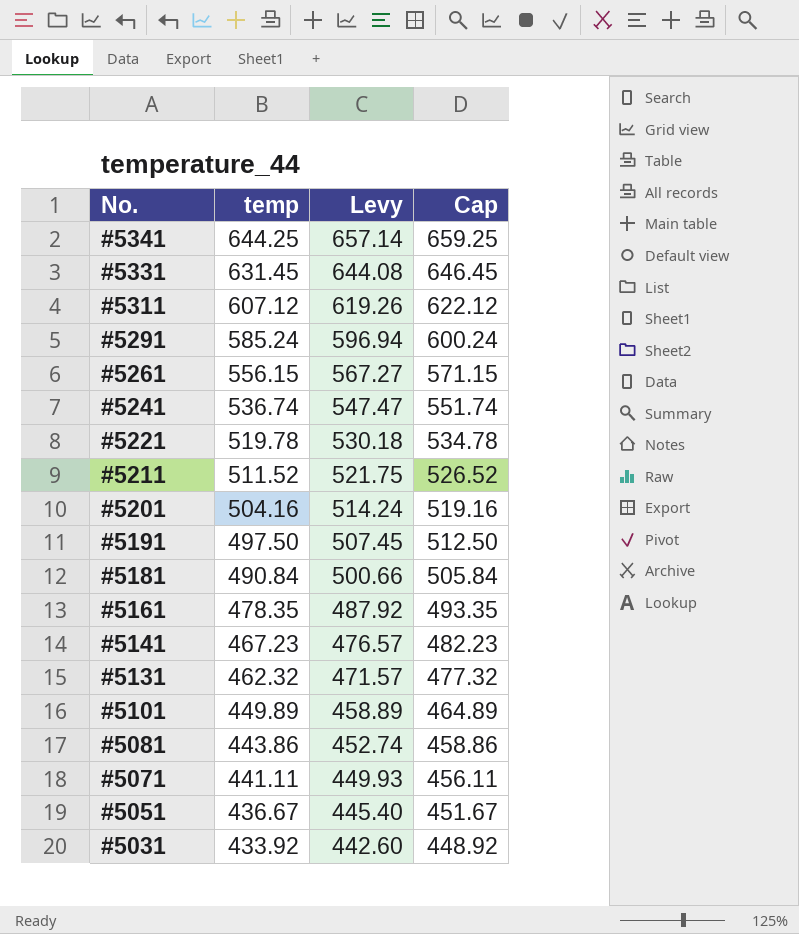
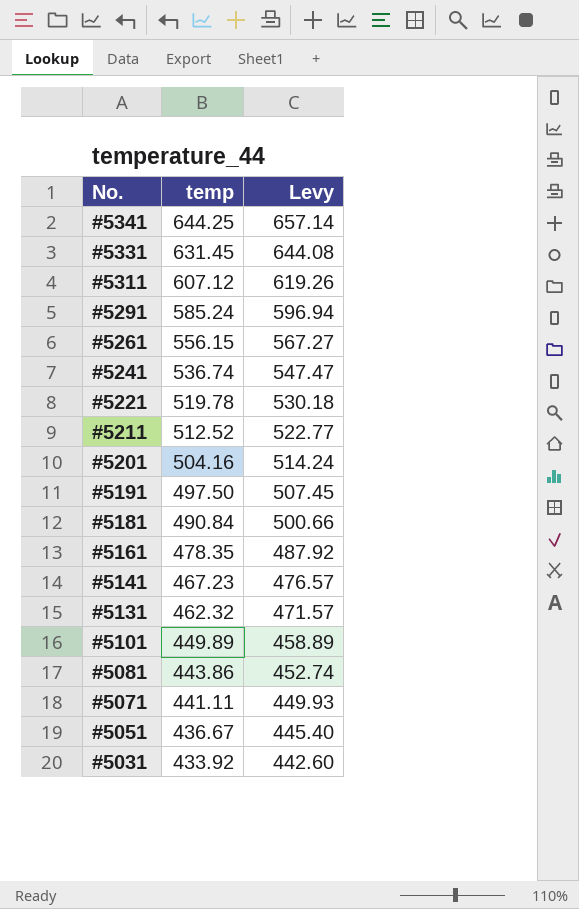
column Cap | formula: [temp] + 15 -> none
#5211 | temp: 511.52 -> 512.52
#5211 | Levy: 521.75 -> 522.77

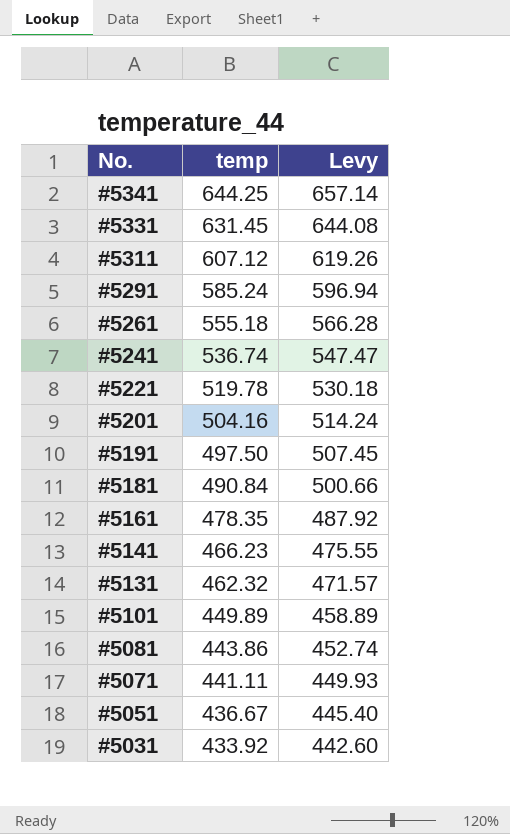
row #5211: 512.52 | 522.77 -> none
#5261 | temp: 556.15 -> 555.18
#5261 | Levy: 567.27 -> 566.28
#5141 | temp: 467.23 -> 466.23
#5141 | Levy: 476.57 -> 475.55

